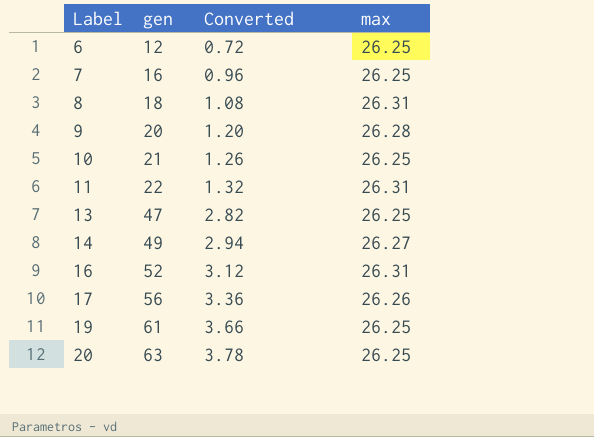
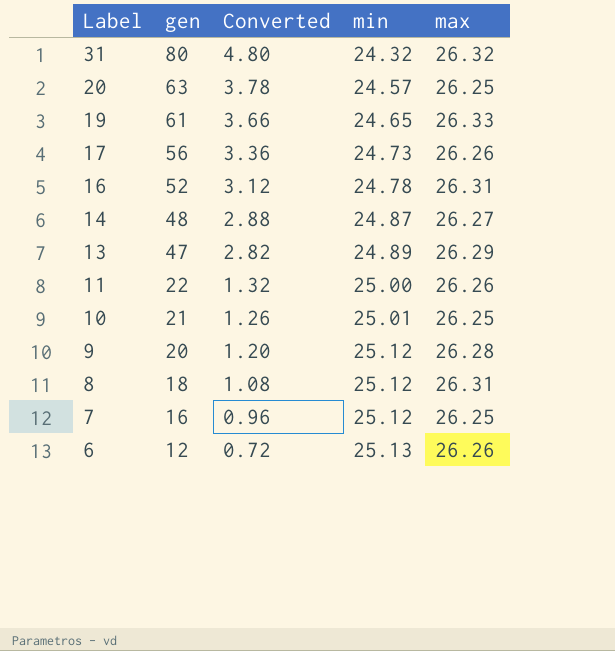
row order: Label ascending -> Label descending
column min | position: none -> 4
row 31: none -> 80 | 4.80 | 24.32 | 26.32
19 | max: 26.25 -> 26.33
14 | gen: 49 -> 48
14 | Converted: 2.94 -> 2.88
13 | max: 26.25 -> 26.29
11 | max: 26.31 -> 26.26
6 | max: 26.25 -> 26.26

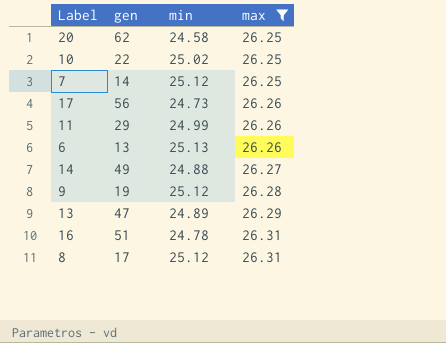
filter: none -> max <= 26.31
row order: Label descending -> max ascending
column Converted | formula: [gen] * 0.06 -> none
20 | gen: 63 -> 62
20 | min: 24.57 -> 24.58
10 | gen: 21 -> 22
10 | min: 25.01 -> 25.02
7 | gen: 16 -> 14
11 | gen: 22 -> 29
11 | min: 25.00 -> 24.99
6 | gen: 12 -> 13
14 | gen: 48 -> 49
14 | min: 24.87 -> 24.88
9 | gen: 20 -> 19
16 | gen: 52 -> 51
8 | gen: 18 -> 17

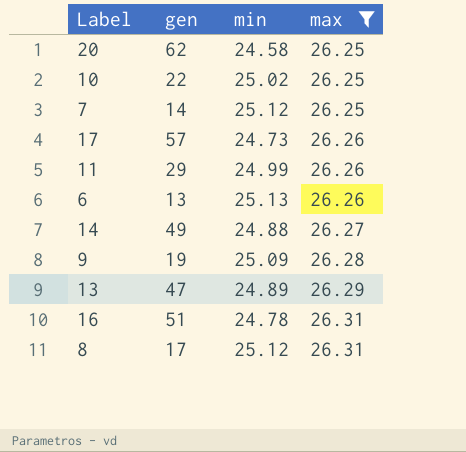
17 | gen: 56 -> 57
9 | min: 25.12 -> 25.09

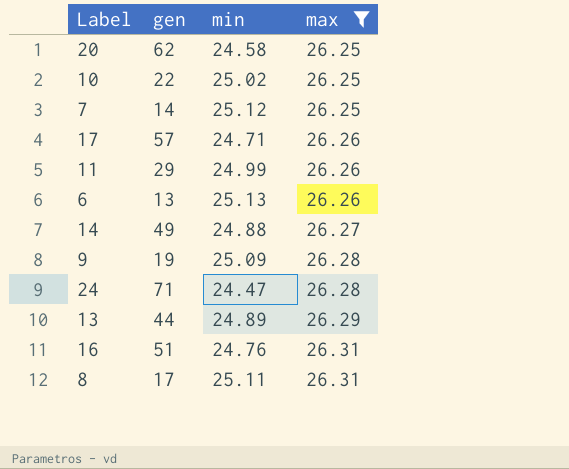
17 | min: 24.73 -> 24.71
row 24: none -> 71 | 24.47 | 26.28
13 | gen: 47 -> 44
16 | min: 24.78 -> 24.76
8 | min: 25.12 -> 25.11

